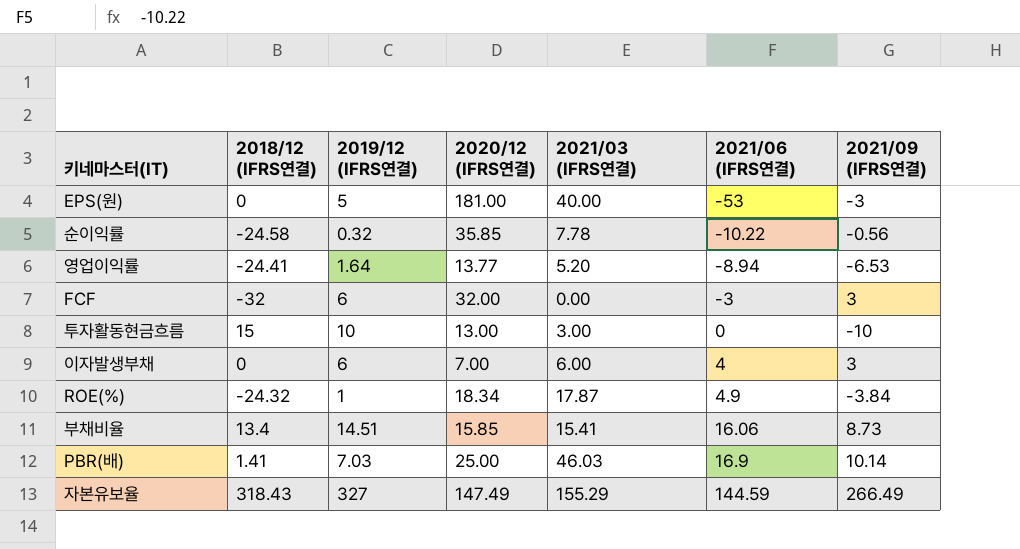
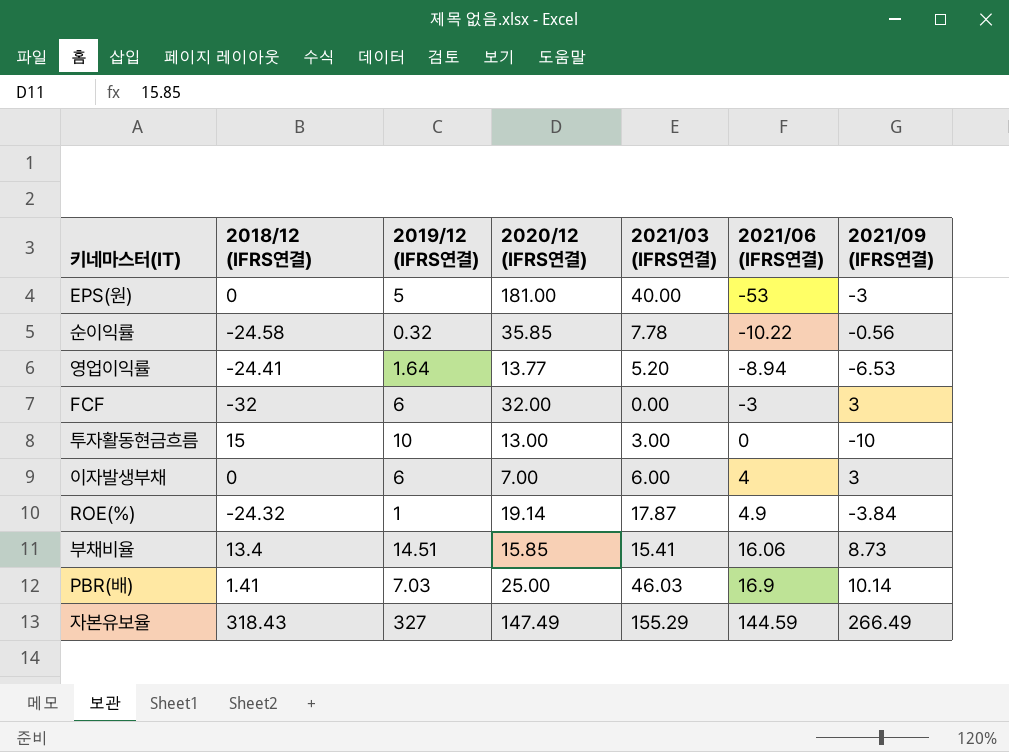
ROE(%) | 2020/12 (IFRS연결): 18.34 -> 19.14

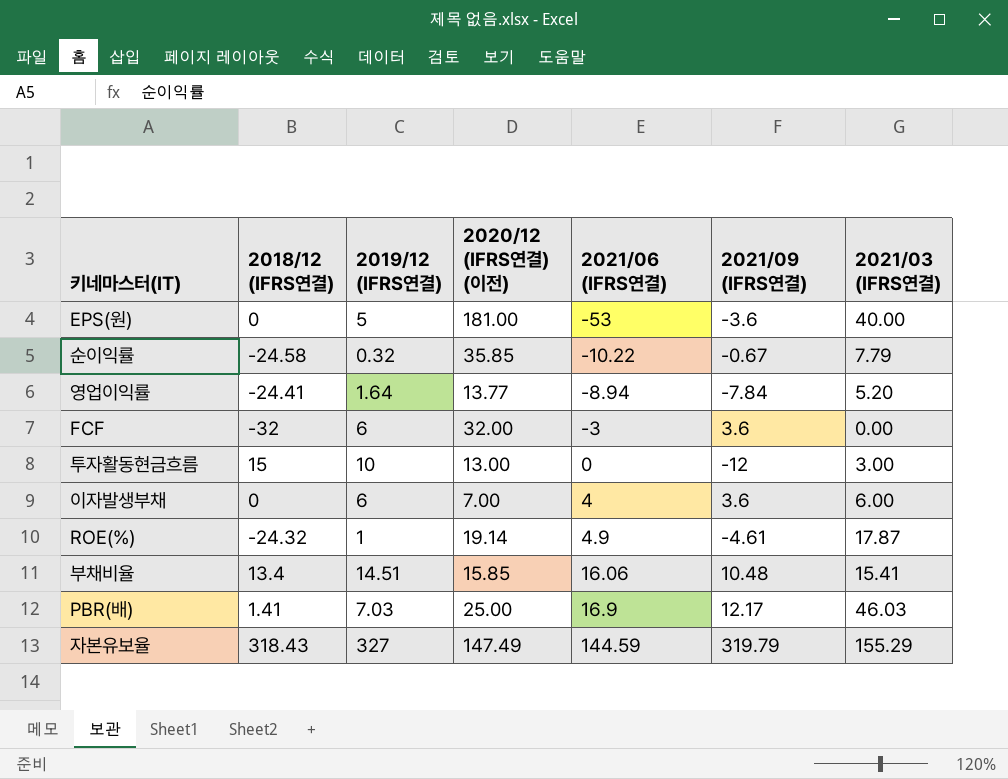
column name: 2020/12 (IFRS연결) -> 2020/12 (IFRS연결) (이전)
column 2021/03 (IFRS연결) | position: 5 -> 7
EPS(원) | 2021/09 (IFRS연결): -3 -> -3.6
순이익률 | 2021/09 (IFRS연결): -0.56 -> -0.67
순이익률 | 2021/03 (IFRS연결): 7.78 -> 7.79
영업이익률 | 2021/09 (IFRS연결): -6.53 -> -7.84
FCF | 2021/09 (IFRS연결): 3 -> 3.6
투자활동현금흐름 | 2021/09 (IFRS연결): -10 -> -12
이자발생부채 | 2021/09 (IFRS연결): 3 -> 3.6
ROE(%) | 2021/09 (IFRS연결): -3.84 -> -4.61
부채비율 | 2021/09 (IFRS연결): 8.73 -> 10.48
PBR(배) | 2021/09 (IFRS연결): 10.14 -> 12.17
자본유보율 | 2021/09 (IFRS연결): 266.49 -> 319.79

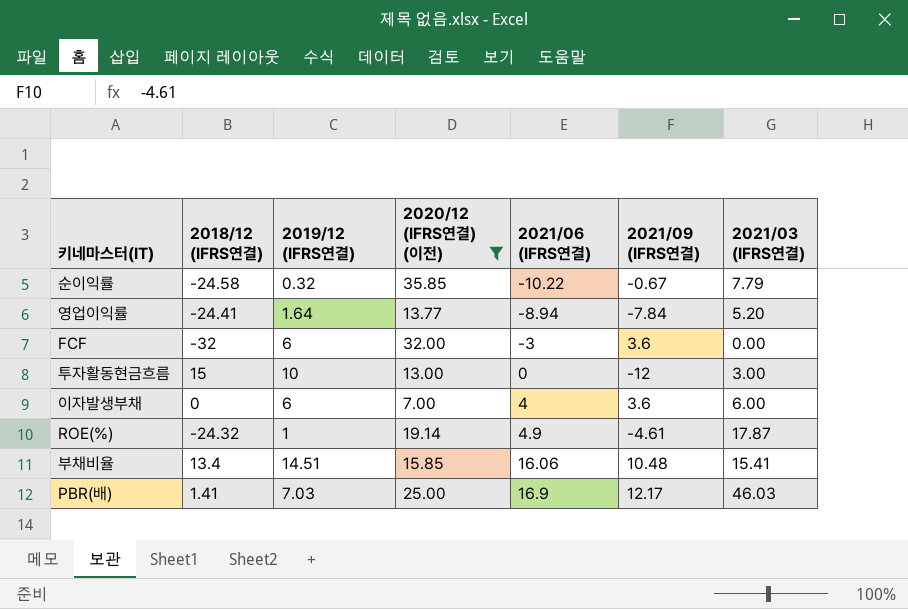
filter: none -> 2020/12 (IFRS연결) (이전) <= 35.85

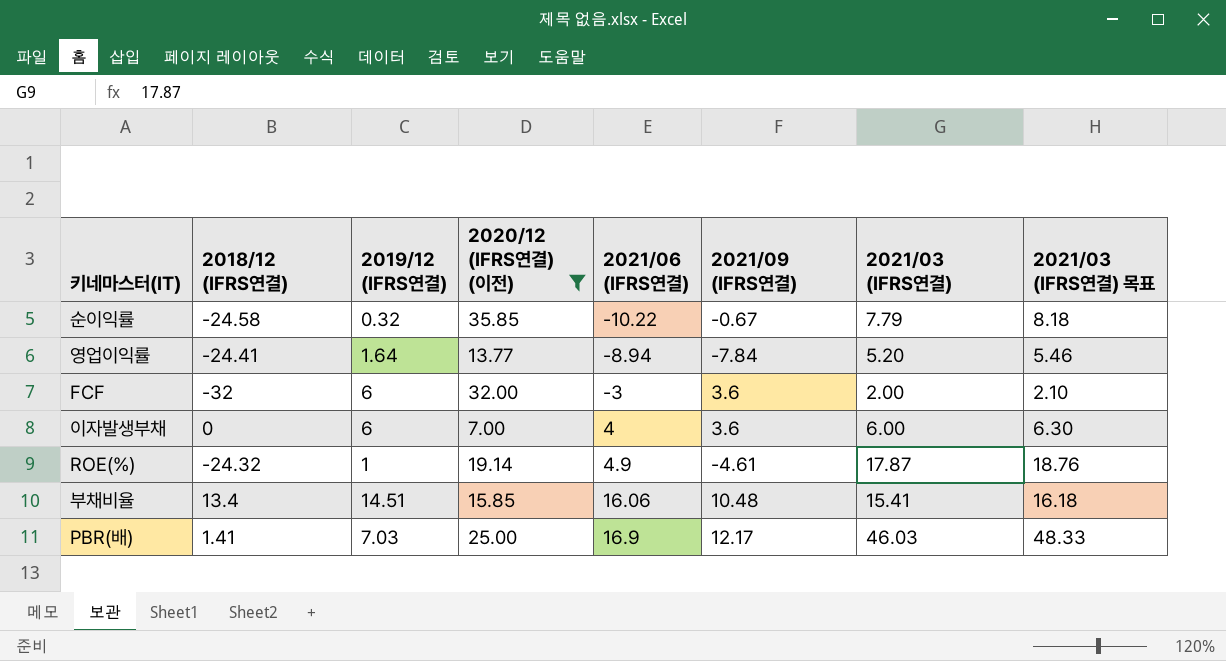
column 2021/03 (IFRS연결) 목표 | formula: none -> [2021/03 (IFRS연결)] * 1.05
row 투자활동현금흐름: 15 | 10 | 13.00 | 0 | -12 | 3.00 -> none
FCF | 2021/03 (IFRS연결): 0.00 -> 2.00

